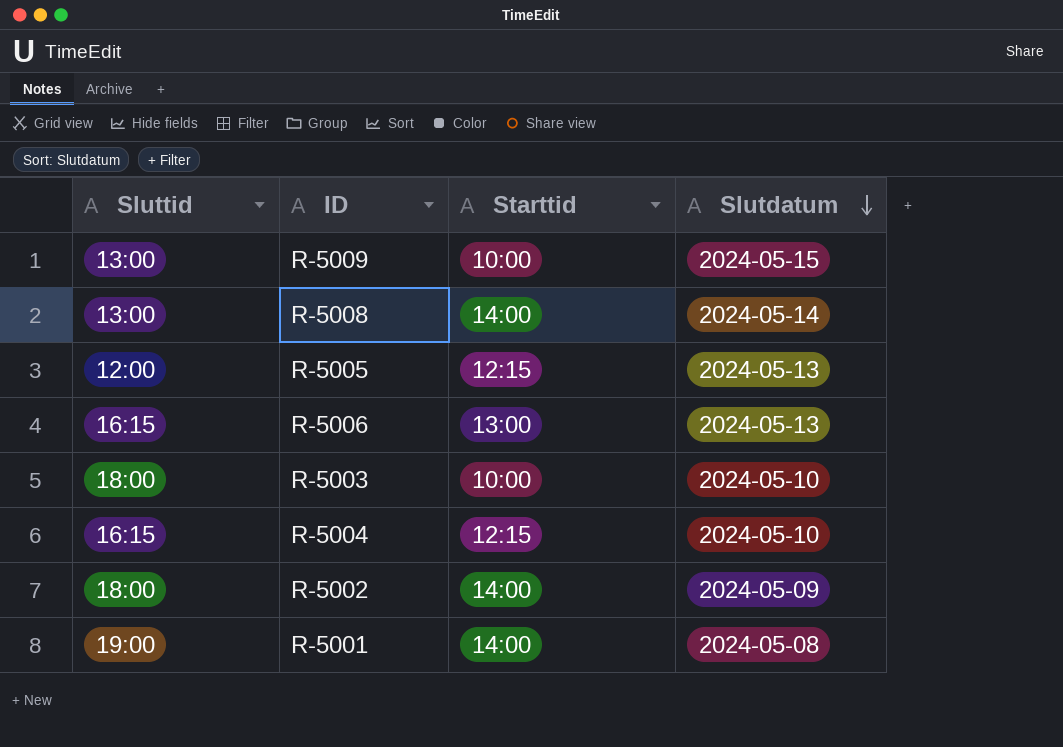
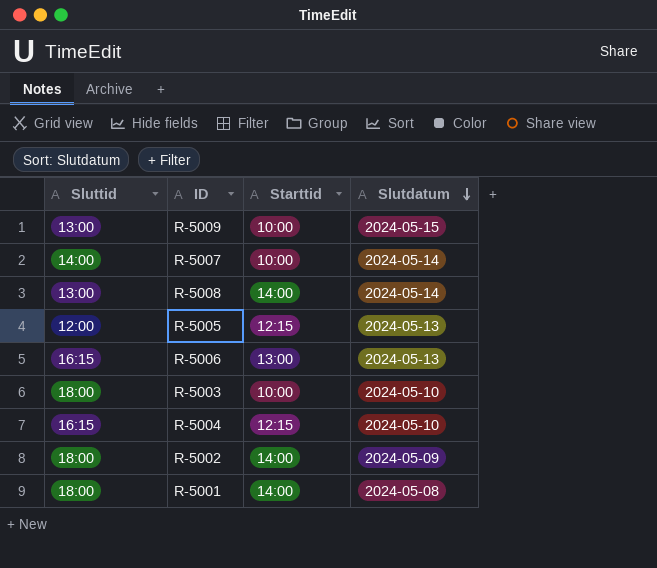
row R-5007: none -> 14:00 | 10:00 | 2024-05-14
R-5001 | Sluttid: 19:00 -> 18:00

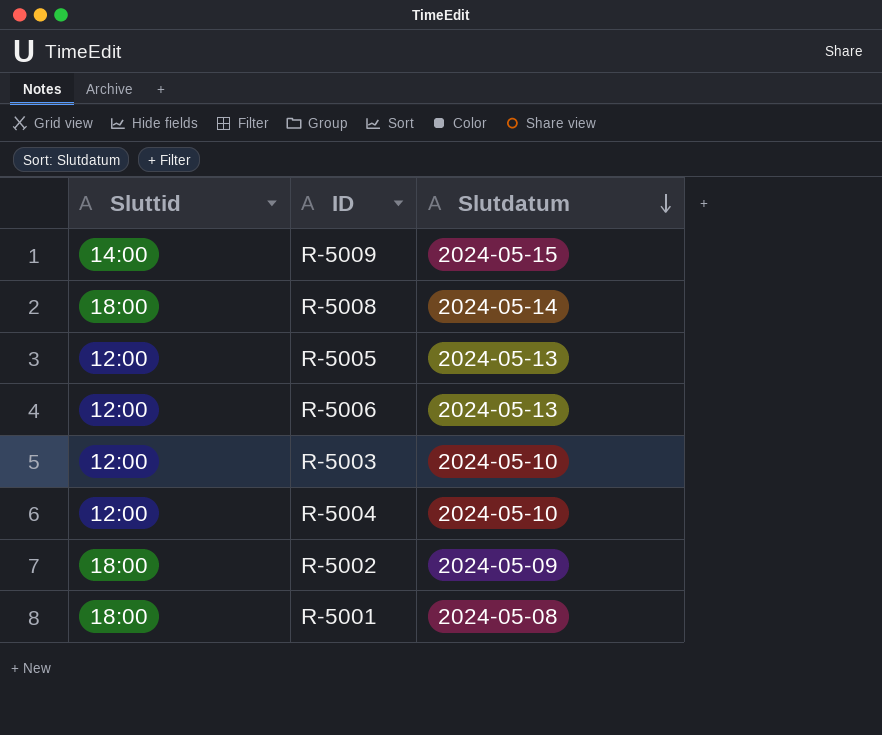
column Starttid | position: 3 -> none
row R-5007: 14:00 | 10:00 | 2024-05-14 -> none
R-5009 | Sluttid: 13:00 -> 14:00
R-5008 | Sluttid: 13:00 -> 18:00
R-5006 | Sluttid: 16:15 -> 12:00
R-5003 | Sluttid: 18:00 -> 12:00
R-5004 | Sluttid: 16:15 -> 12:00

